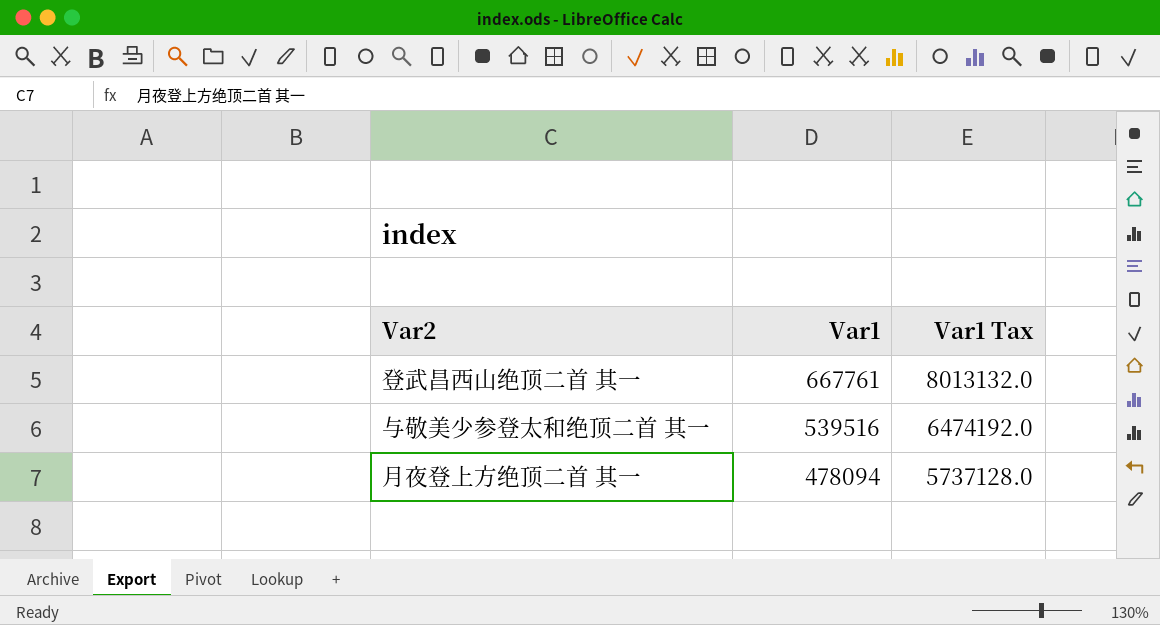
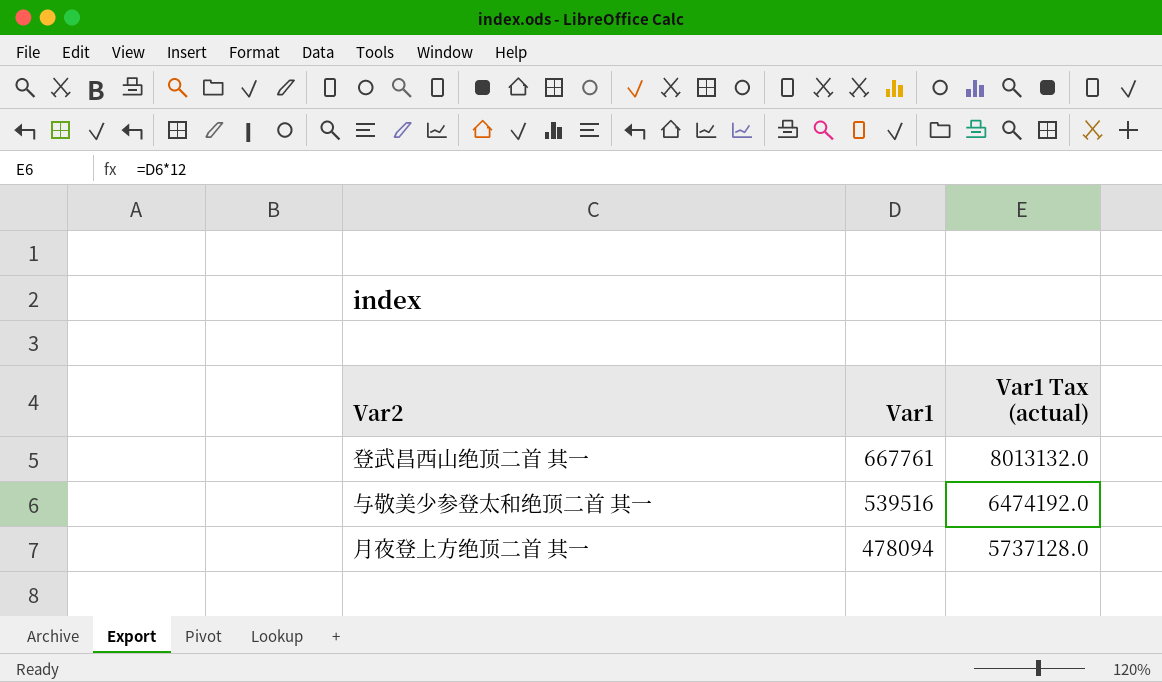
column name: Var1 Tax -> Var1 Tax (actual)

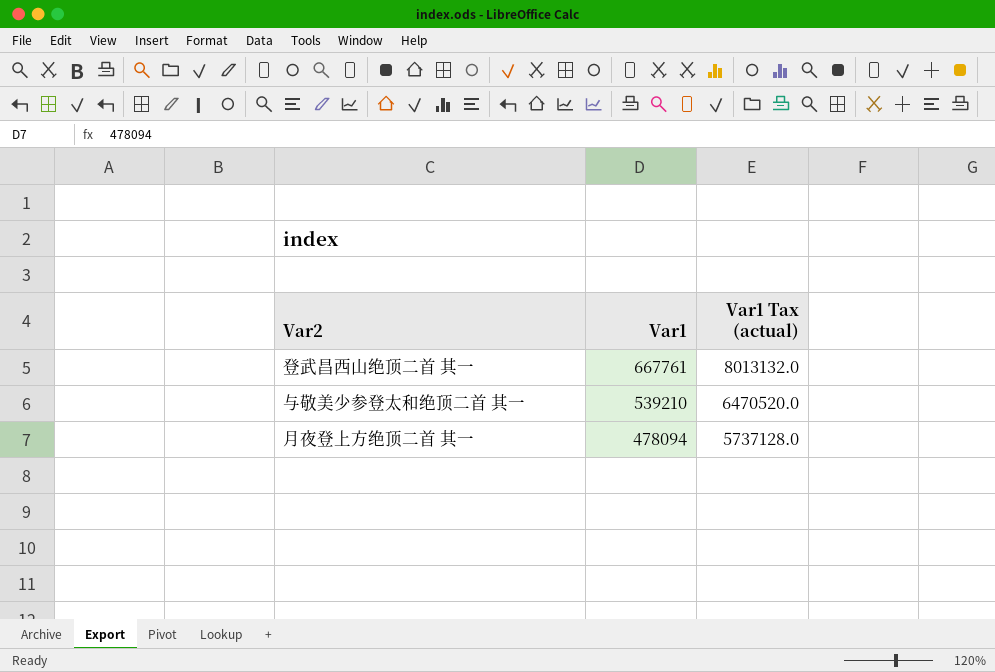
与敬美少参登太和绝顶二首 其一 | Var1: 539516 -> 539210
与敬美少参登太和绝顶二首 其一 | Var1 Tax (actual): 6474192.0 -> 6470520.0

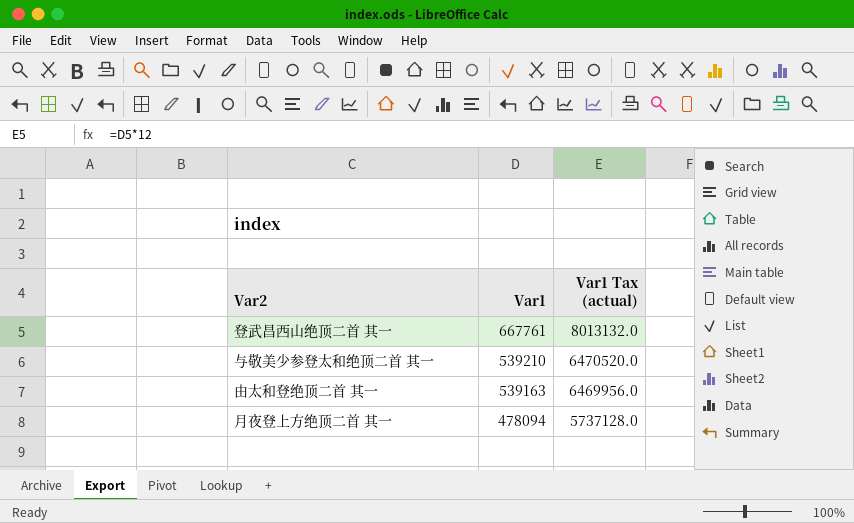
row 由太和登绝顶二首 其一: none -> 539163 | 6469956.0

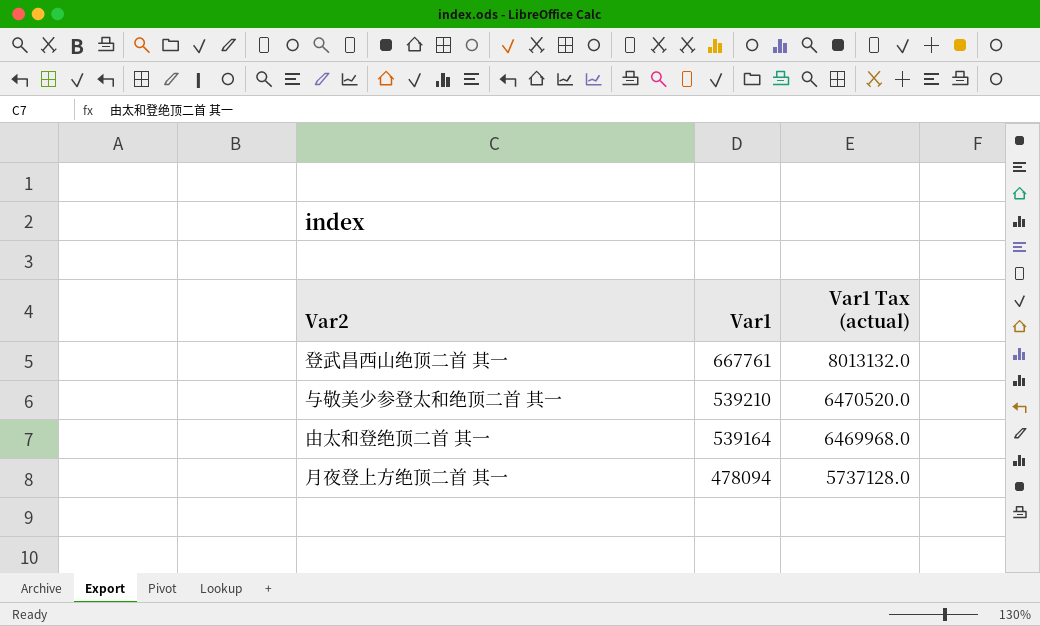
由太和登绝顶二首 其一 | Var1: 539163 -> 539164
由太和登绝顶二首 其一 | Var1 Tax (actual): 6469956.0 -> 6469968.0

